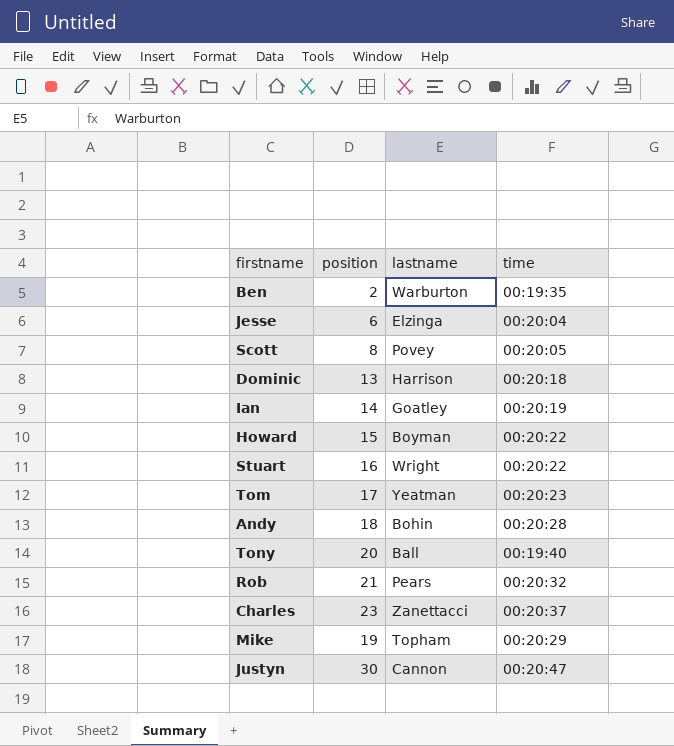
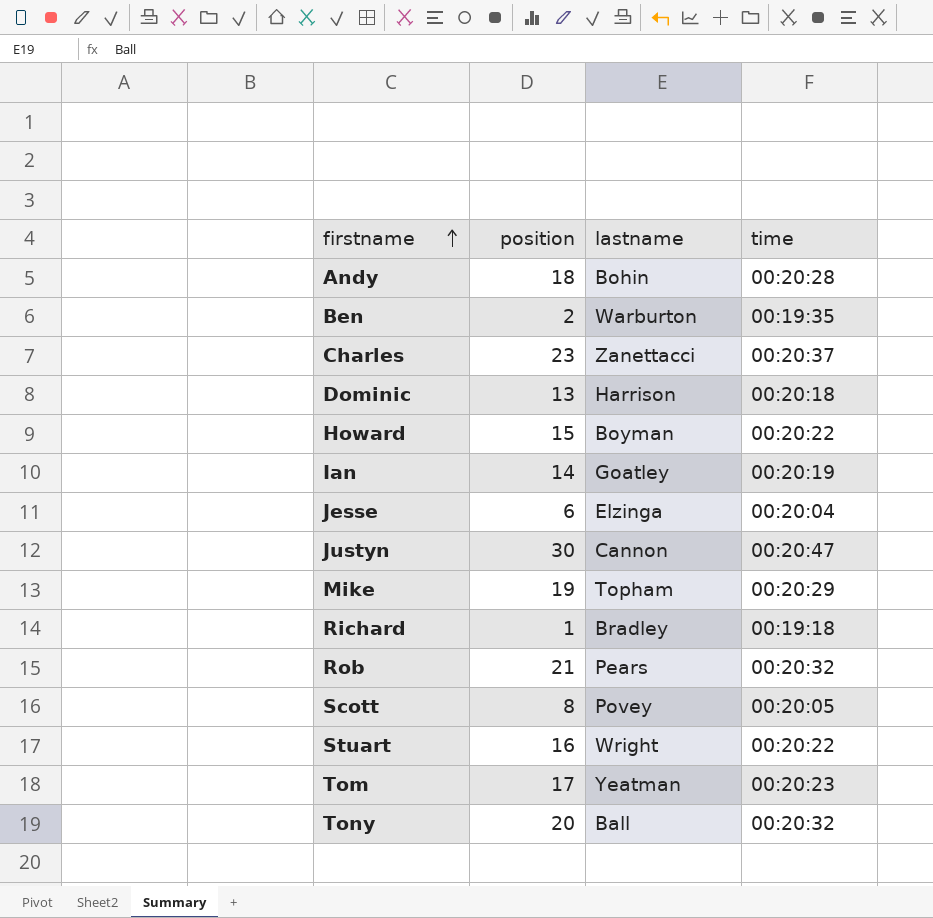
row order: none -> firstname ascending
row Richard: none -> 1 | Bradley | 00:19:18
Tony | time: 00:19:40 -> 00:20:32

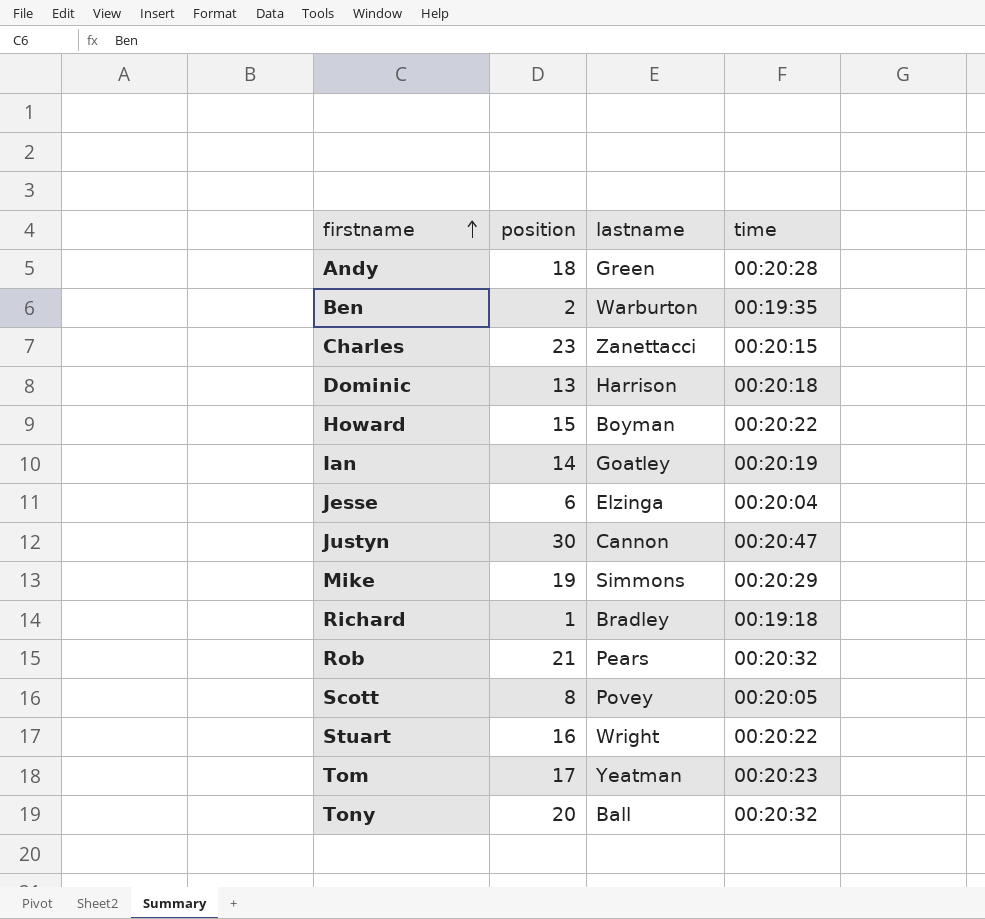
Andy | lastname: Bohin -> Green
Charles | time: 00:20:37 -> 00:20:15
Mike | lastname: Topham -> Simmons

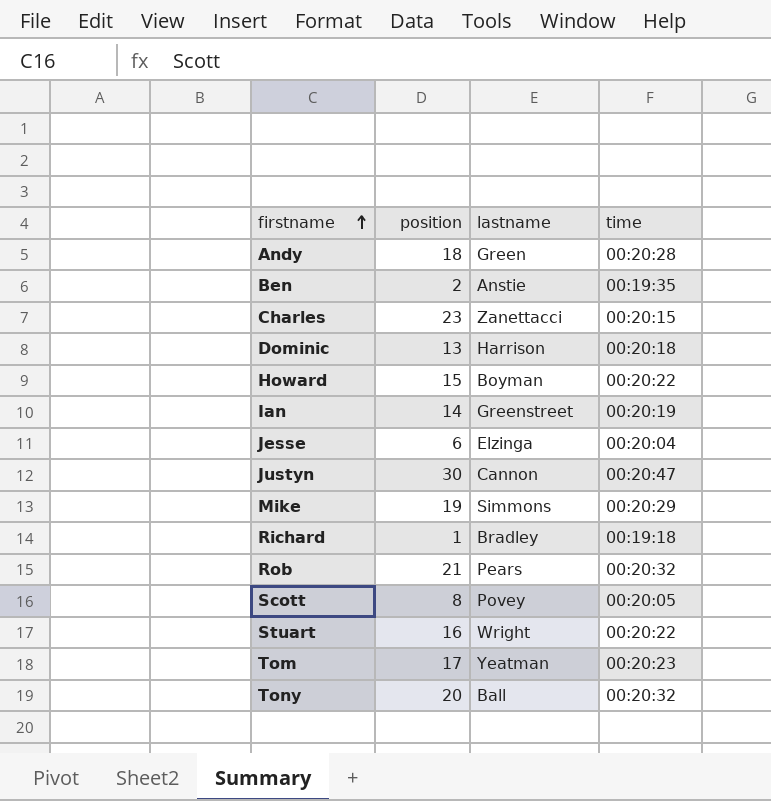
Ben | lastname: Warburton -> Anstie
Ian | lastname: Goatley -> Greenstreet

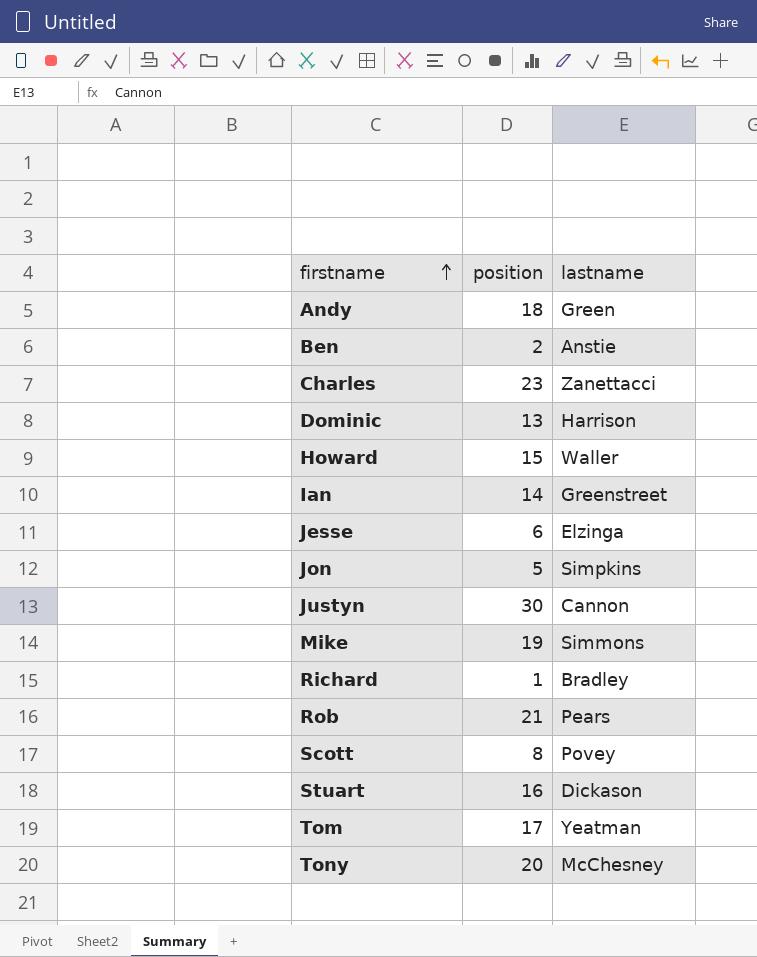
column time | position: 4 -> none
Howard | lastname: Boyman -> Waller
row Jon: none -> 5 | Simpkins
Stuart | lastname: Wright -> Dickason
Tony | lastname: Ball -> McChesney

